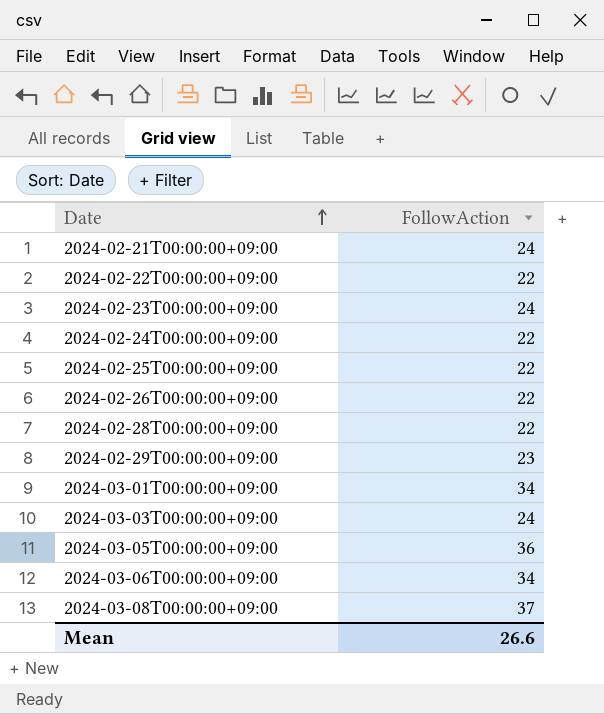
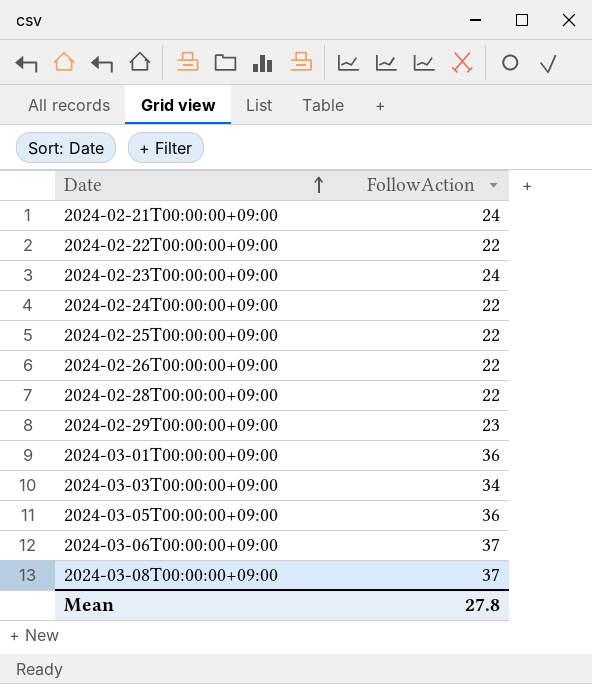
2024-03-01T00:00:00+09:00 | FollowAction: 34 -> 36
2024-03-03T00:00:00+09:00 | FollowAction: 24 -> 34
2024-03-06T00:00:00+09:00 | FollowAction: 34 -> 37
Mean | FollowAction: 26.6 -> 27.8

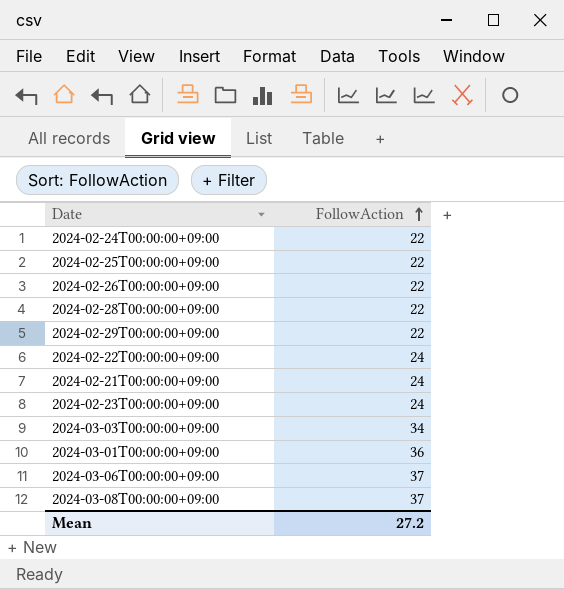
row order: Date ascending -> FollowAction ascending
row 2024-03-05T00:00:00+09:00: 36 -> none
2024-02-29T00:00:00+09:00 | FollowAction: 23 -> 22
2024-02-22T00:00:00+09:00 | FollowAction: 22 -> 24
Mean | FollowAction: 27.8 -> 27.2

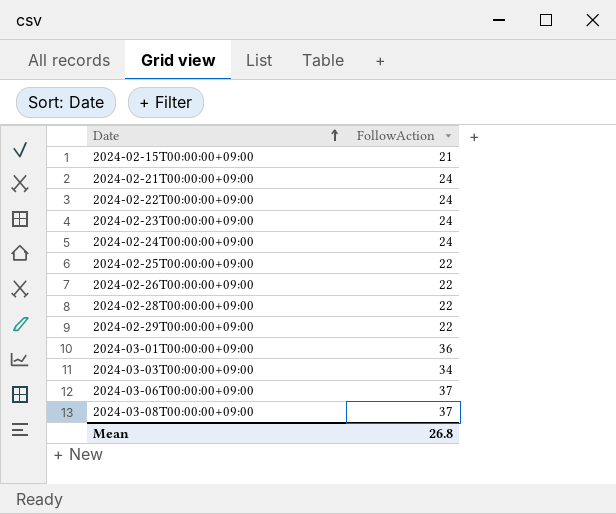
row order: FollowAction ascending -> Date ascending
row 2024-02-15T00:00:00+09:00: none -> 21
2024-02-24T00:00:00+09:00 | FollowAction: 22 -> 24
Mean | FollowAction: 27.2 -> 26.8

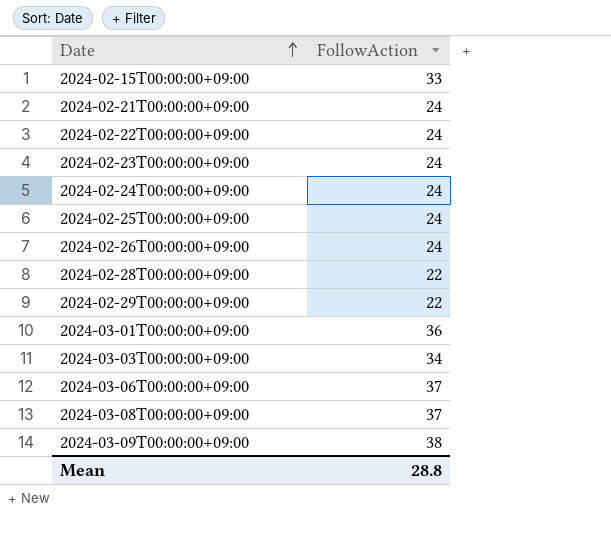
2024-02-15T00:00:00+09:00 | FollowAction: 21 -> 33
2024-02-25T00:00:00+09:00 | FollowAction: 22 -> 24
2024-02-26T00:00:00+09:00 | FollowAction: 22 -> 24
row 2024-03-09T00:00:00+09:00: none -> 38
Mean | FollowAction: 26.8 -> 28.8

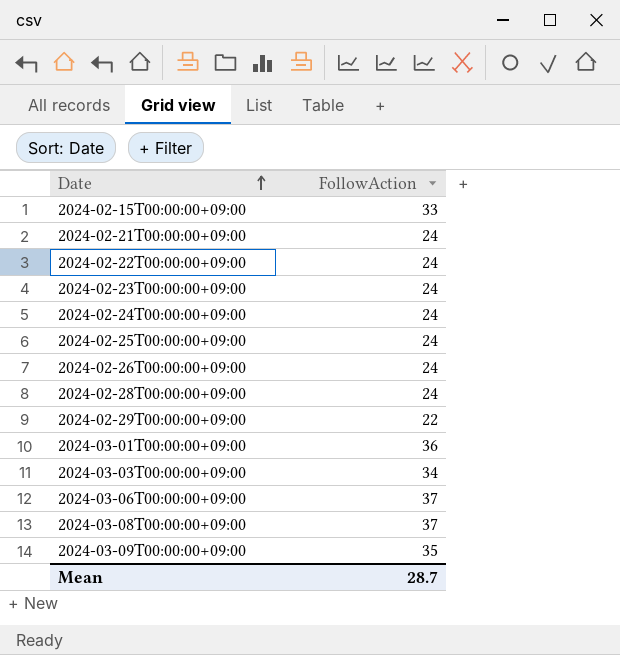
2024-02-28T00:00:00+09:00 | FollowAction: 22 -> 24
2024-03-09T00:00:00+09:00 | FollowAction: 38 -> 35
Mean | FollowAction: 28.8 -> 28.7

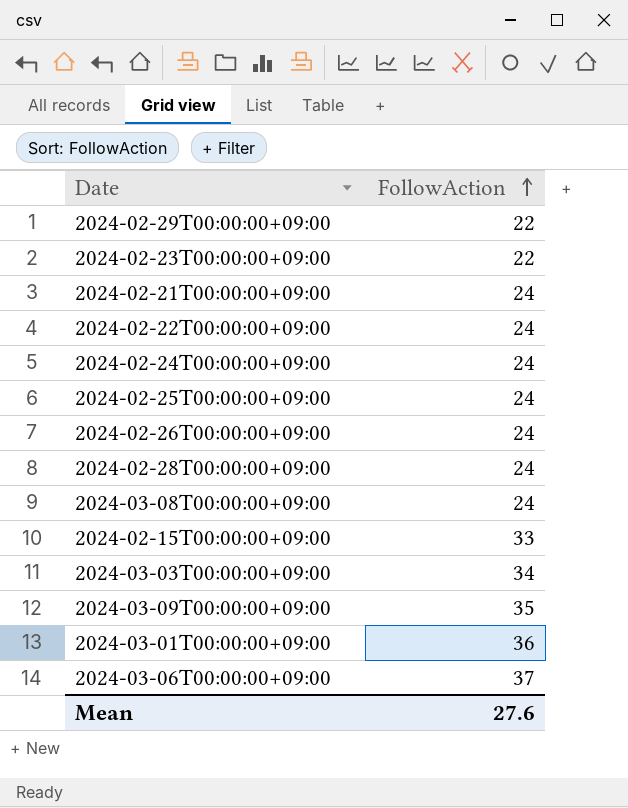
row order: Date ascending -> FollowAction ascending
2024-02-23T00:00:00+09:00 | FollowAction: 24 -> 22
2024-03-08T00:00:00+09:00 | FollowAction: 37 -> 24
Mean | FollowAction: 28.7 -> 27.6

